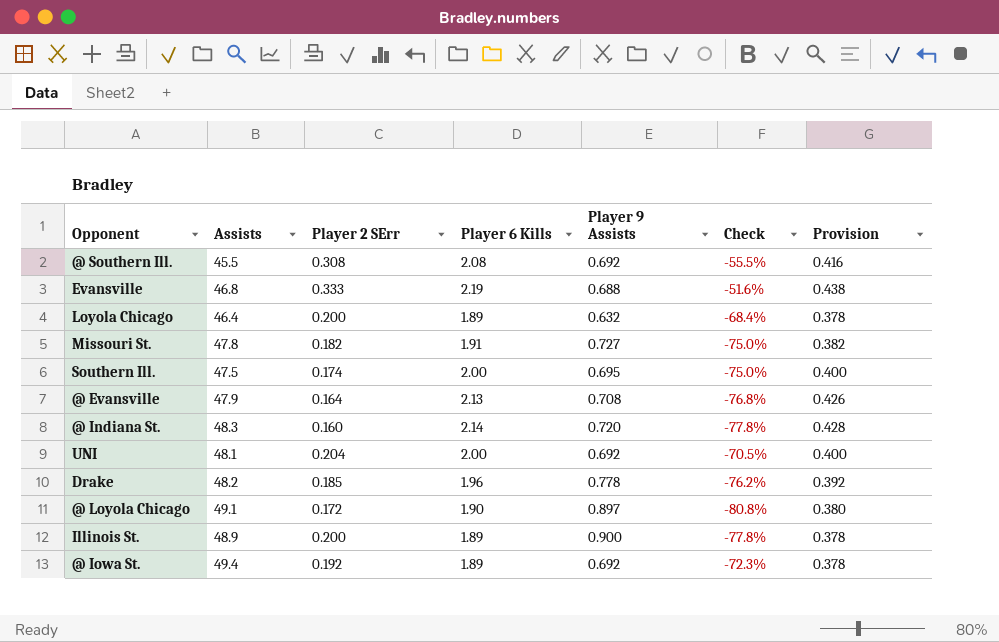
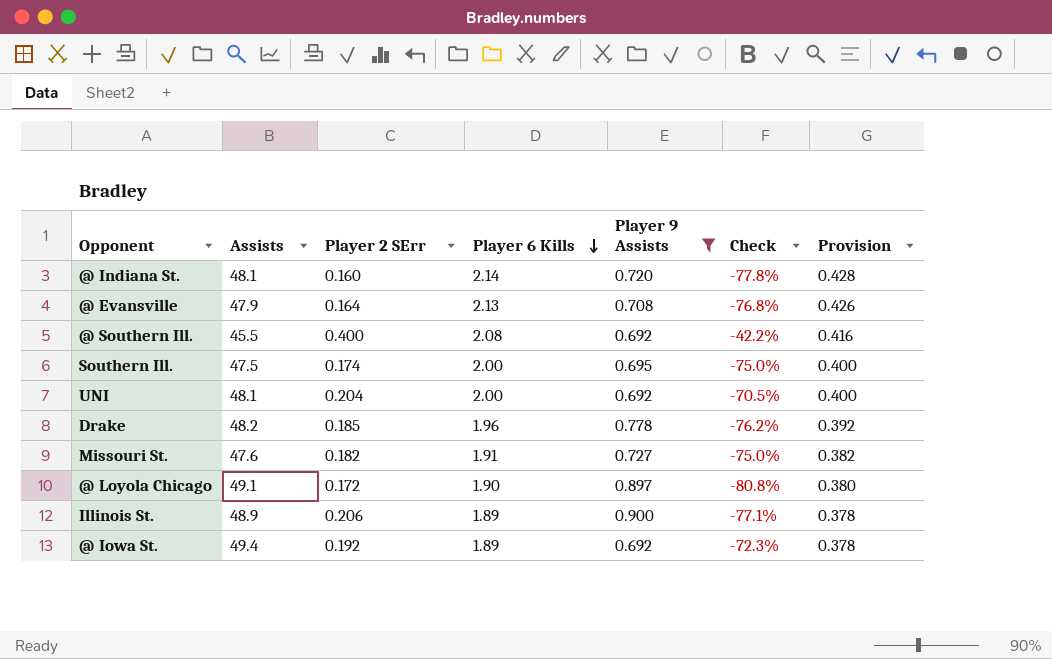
filter: none -> Player 9 Assists >= 0.692
row order: none -> Player 6 Kills descending
@ Indiana St. | Assists: 48.3 -> 48.1
@ Southern Ill. | Player 2 SErr: 0.308 -> 0.400
@ Southern Ill. | Check: -55.5% -> -42.2%
Missouri St. | Assists: 47.8 -> 47.6
Illinois St. | Player 2 SErr: 0.200 -> 0.206
Illinois St. | Check: -77.8% -> -77.1%

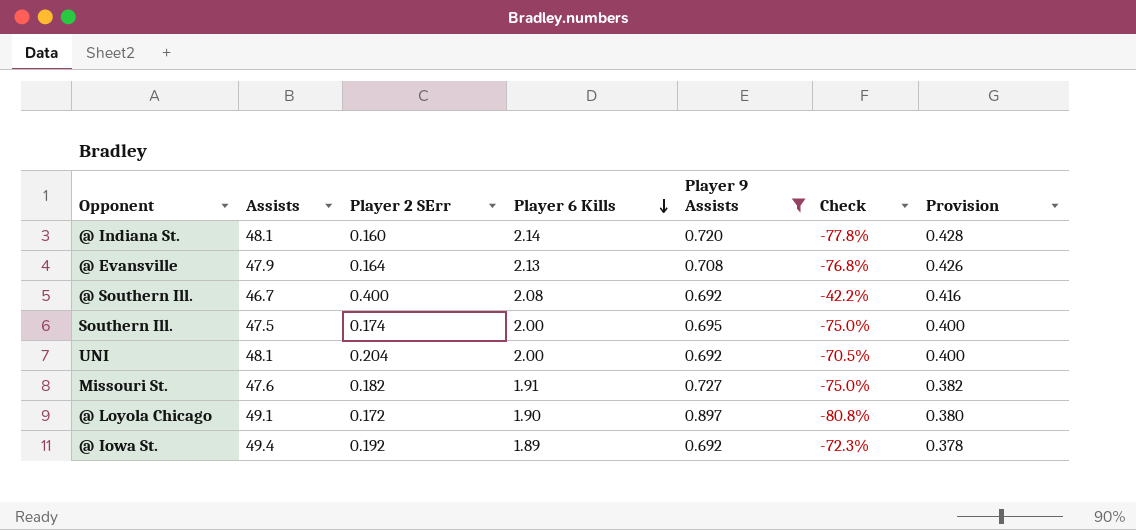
row Drake: 48.2 | 0.185 | 1.96 | 0.778 | -76.2% | 0.392 -> none
row Illinois St.: 48.9 | 0.206 | 1.89 | 0.900 | -77.1% | 0.378 -> none
@ Southern Ill. | Assists: 45.5 -> 46.7

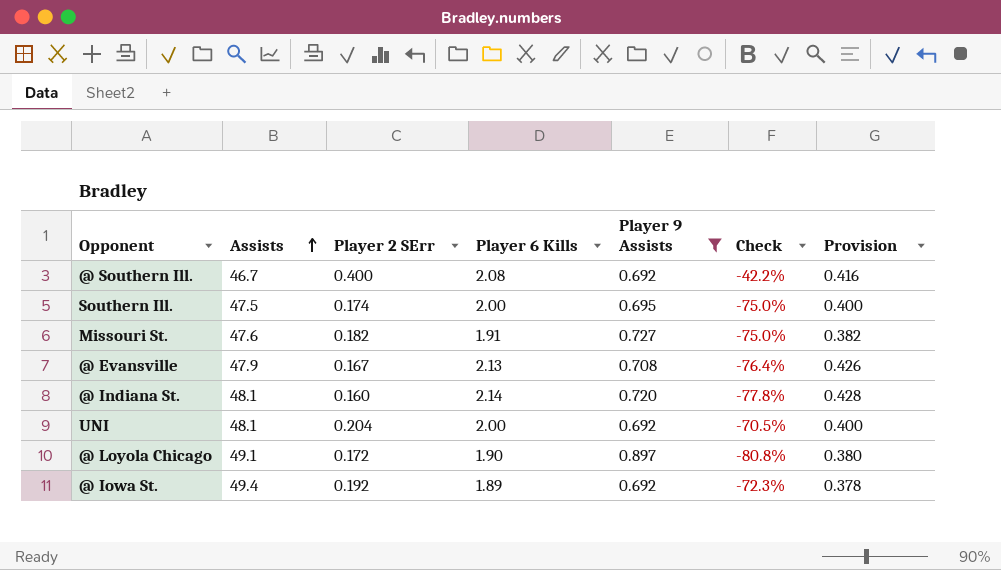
row order: Player 6 Kills descending -> Assists ascending
@ Evansville | Player 2 SErr: 0.164 -> 0.167
@ Evansville | Check: -76.8% -> -76.4%

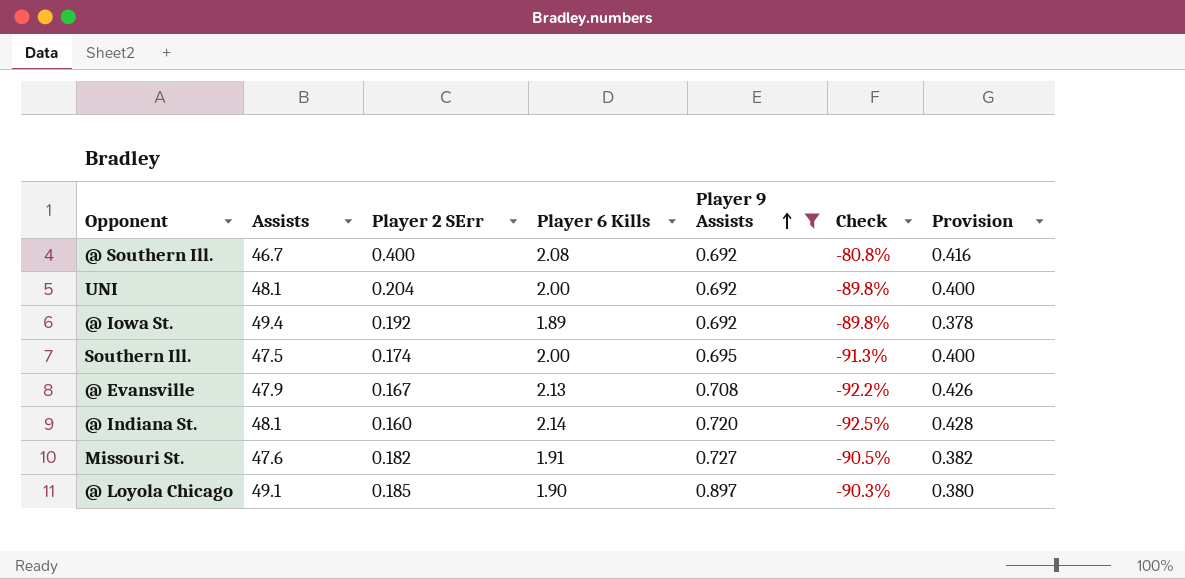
row order: Assists ascending -> Player 9 Assists ascending
column Check | formula: ([Player 2 SErr] - [Player 9 Assists]) / [Player 9 Assists] -> ([Player 2 SErr] - [Player 6 Kills]) / [Player 6 Kills]
@ Loyola Chicago | Player 2 SErr: 0.172 -> 0.185

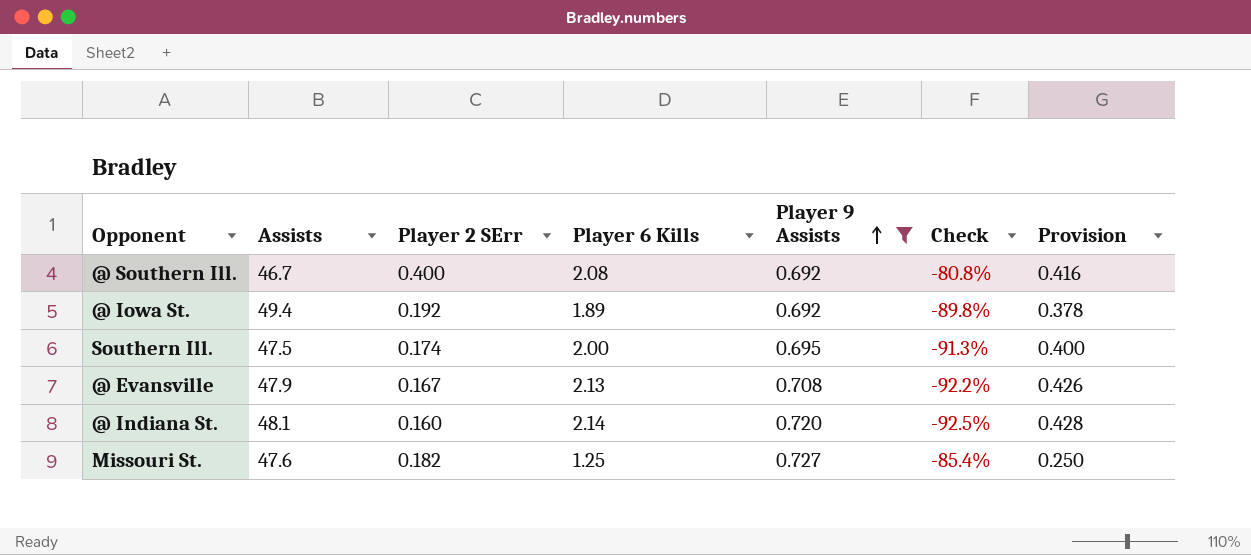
row UNI: 48.1 | 0.204 | 2.00 | 0.692 | -89.8% | 0.400 -> none
row @ Loyola Chicago: 49.1 | 0.185 | 1.90 | 0.897 | -90.3% | 0.380 -> none
Missouri St. | Player 6 Kills: 1.91 -> 1.25
Missouri St. | Check: -90.5% -> -85.4%
Missouri St. | Provision: 0.382 -> 0.250

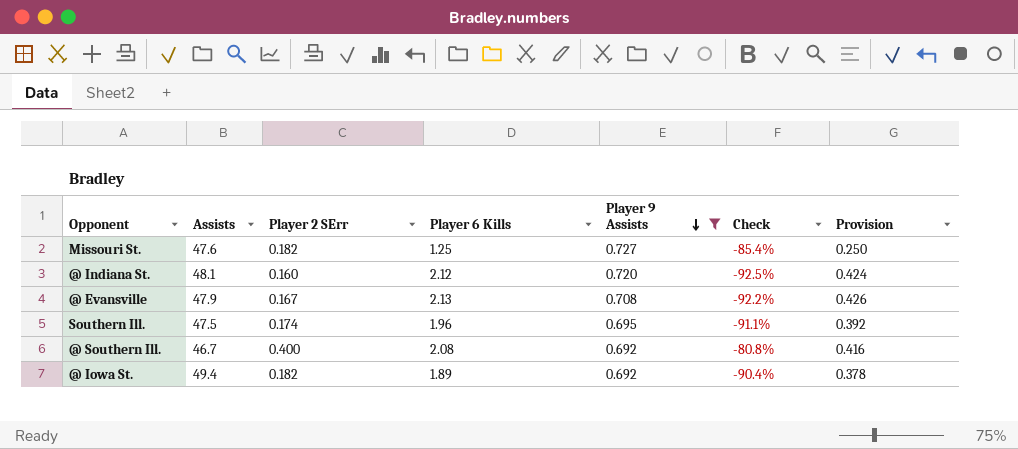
row order: Player 9 Assists ascending -> Player 9 Assists descending
@ Indiana St. | Player 6 Kills: 2.14 -> 2.12
@ Indiana St. | Provision: 0.428 -> 0.424
Southern Ill. | Player 6 Kills: 2.00 -> 1.96
Southern Ill. | Check: -91.3% -> -91.1%
Southern Ill. | Provision: 0.400 -> 0.392
@ Iowa St. | Player 2 SErr: 0.192 -> 0.182
@ Iowa St. | Check: -89.8% -> -90.4%

